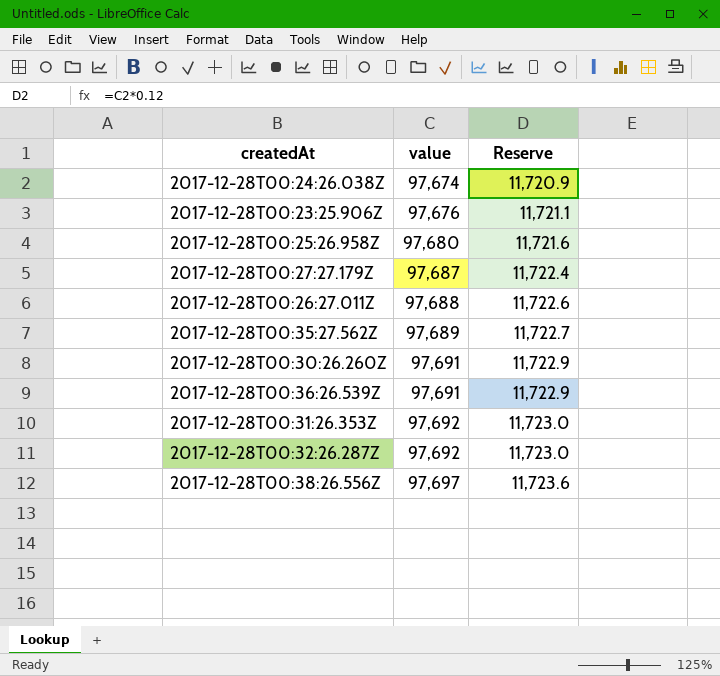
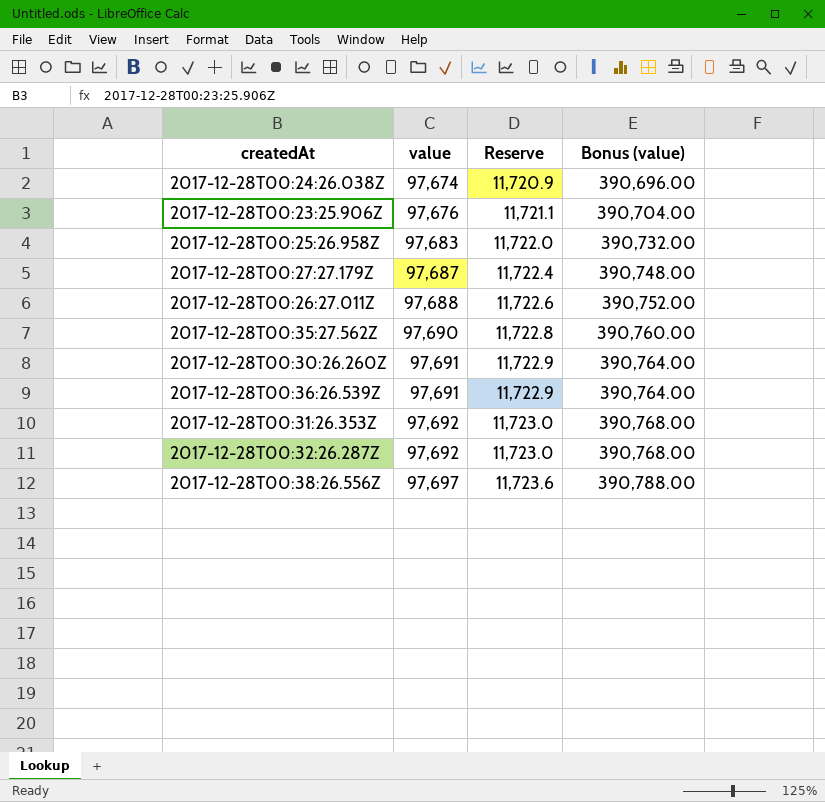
column Bonus (value) | formula: none -> [value] * 4
2017-12-28T00:25:26.958Z | value: 97,680 -> 97,683
2017-12-28T00:25:26.958Z | Reserve: 11,721.6 -> 11,722.0
2017-12-28T00:35:27.562Z | value: 97,689 -> 97,690
2017-12-28T00:35:27.562Z | Reserve: 11,722.7 -> 11,722.8

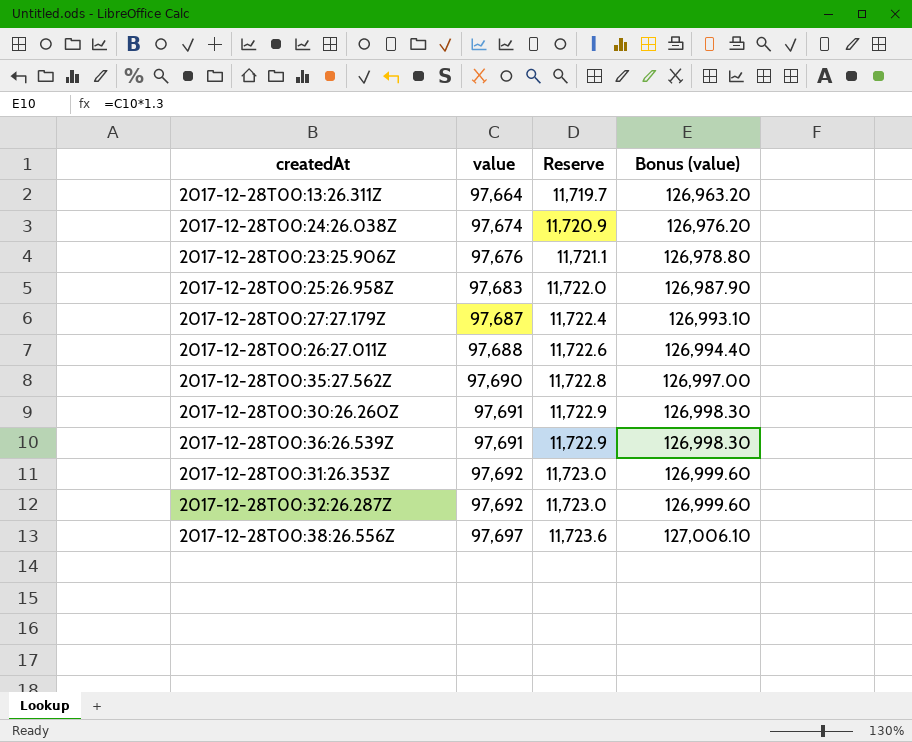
column Bonus (value) | formula: [value] * 4 -> [value] * 1.3
row 2017-12-28T00:13:26.311Z: none -> 97,664 | 11,719.7 | 126,963.20

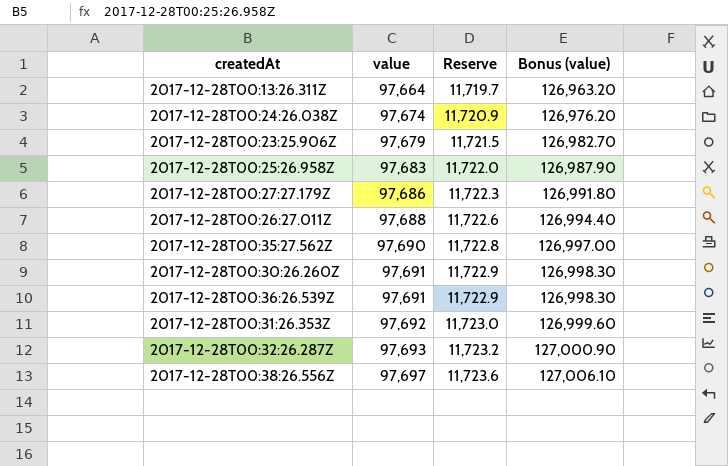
2017-12-28T00:23:25.906Z | value: 97,676 -> 97,679
2017-12-28T00:23:25.906Z | Reserve: 11,721.1 -> 11,721.5
2017-12-28T00:23:25.906Z | Bonus (value): 126,978.80 -> 126,982.70
2017-12-28T00:27:27.179Z | value: 97,687 -> 97,686
2017-12-28T00:27:27.179Z | Reserve: 11,722.4 -> 11,722.3
2017-12-28T00:27:27.179Z | Bonus (value): 126,993.10 -> 126,991.80
2017-12-28T00:32:26.287Z | value: 97,692 -> 97,693
2017-12-28T00:32:26.287Z | Reserve: 11,723.0 -> 11,723.2
2017-12-28T00:32:26.287Z | Bonus (value): 126,999.60 -> 127,000.90

